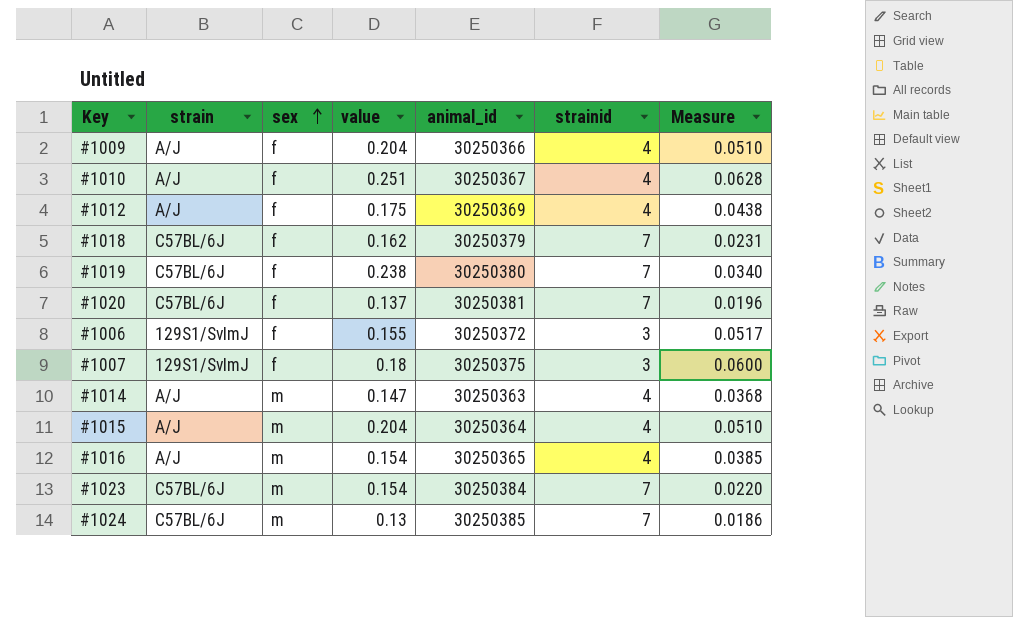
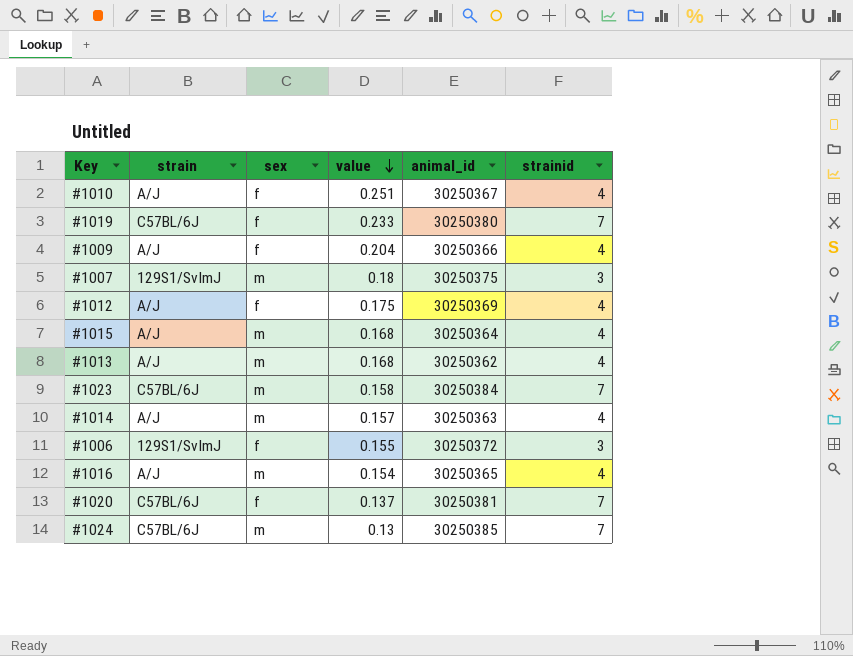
row order: sex ascending -> value descending
column Measure | formula: [value] / [strainid] -> none
row #1018: C57BL/6J | f | 0.162 | 30250379 | 7 | 0.0231 -> none
#1019 | value: 0.238 -> 0.233
#1007 | sex: f -> m
#1015 | value: 0.204 -> 0.168
row #1013: none -> A/J | m | 0.168 | 30250362 | 4
#1023 | value: 0.154 -> 0.158
#1014 | value: 0.147 -> 0.157

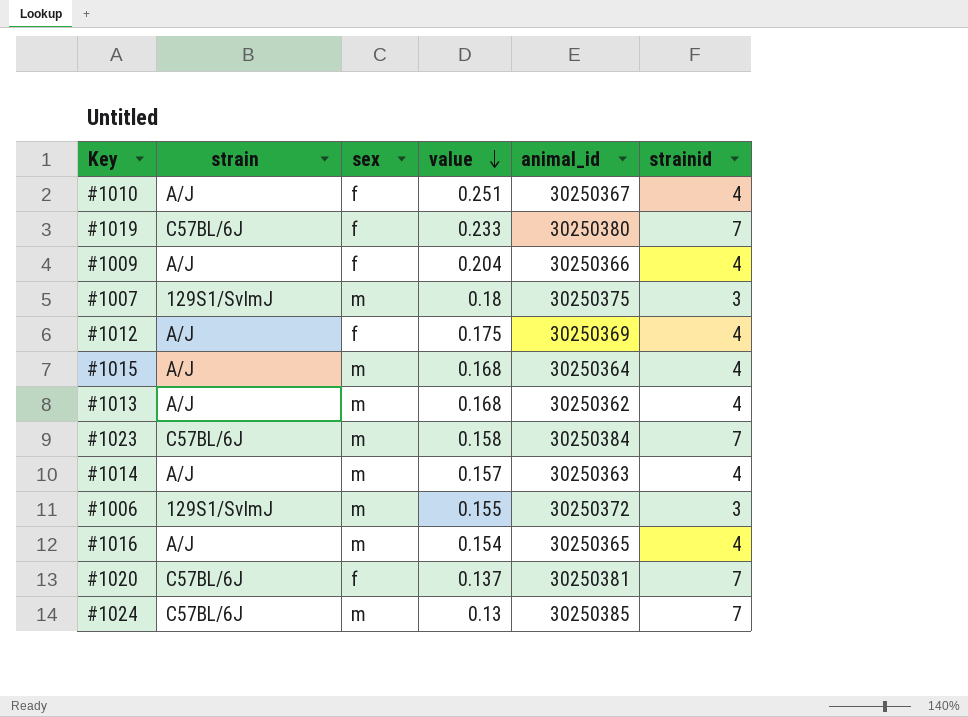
#1006 | sex: f -> m

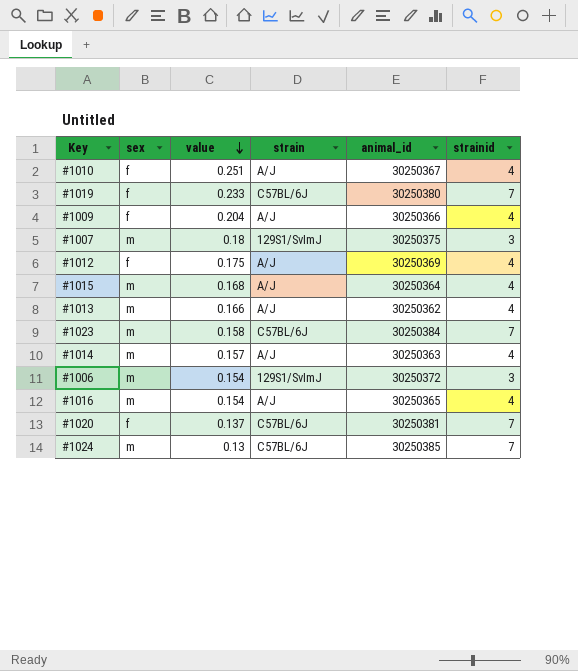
column strain | position: 2 -> 4
#1013 | value: 0.168 -> 0.166
#1006 | value: 0.155 -> 0.154

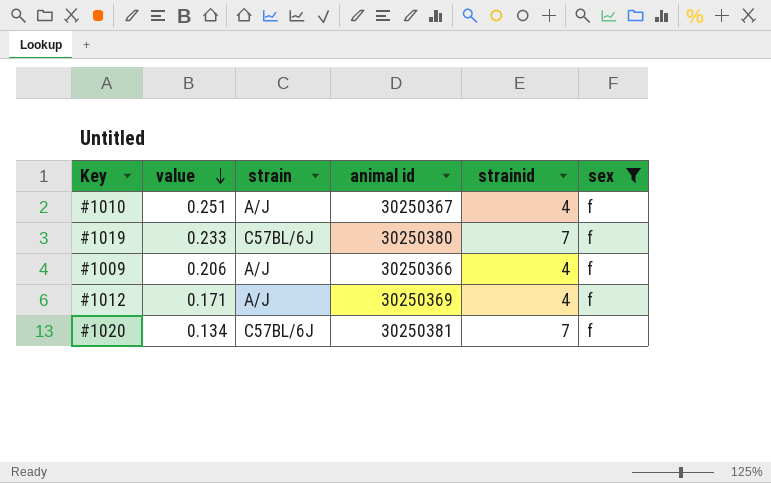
filter: none -> sex = f
column name: animal_id -> animal id
column sex | position: 2 -> 6
#1009 | value: 0.204 -> 0.206
#1012 | value: 0.175 -> 0.171
#1020 | value: 0.137 -> 0.134

